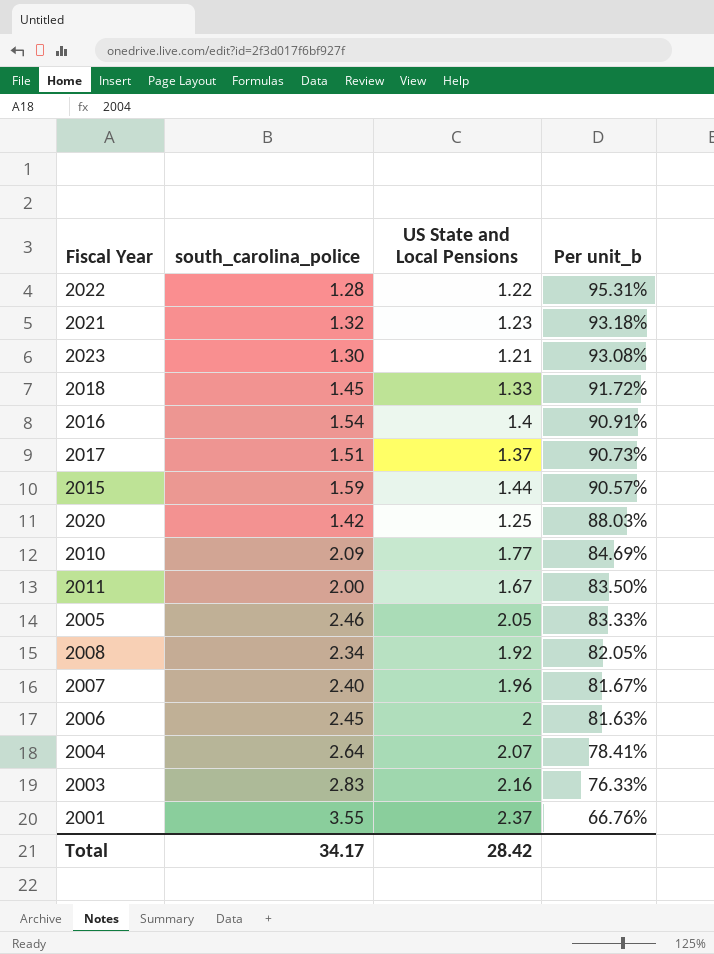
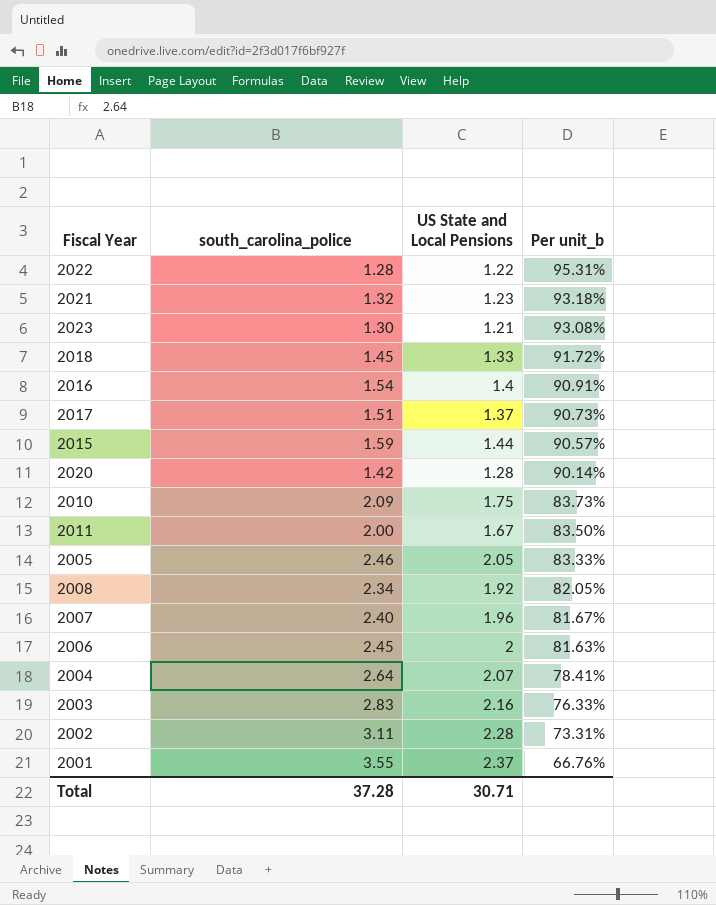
2020 | US State and Local Pensions: 1.25 -> 1.28
2020 | Per unit_b: 88.03% -> 90.14%
2010 | US State and Local Pensions: 1.77 -> 1.75
2010 | Per unit_b: 84.69% -> 83.73%
row 2002: none -> 3.11 | 2.28 | 73.31%
Total | south_carolina_police: 34.17 -> 37.28
Total | US State and Local Pensions: 28.42 -> 30.71

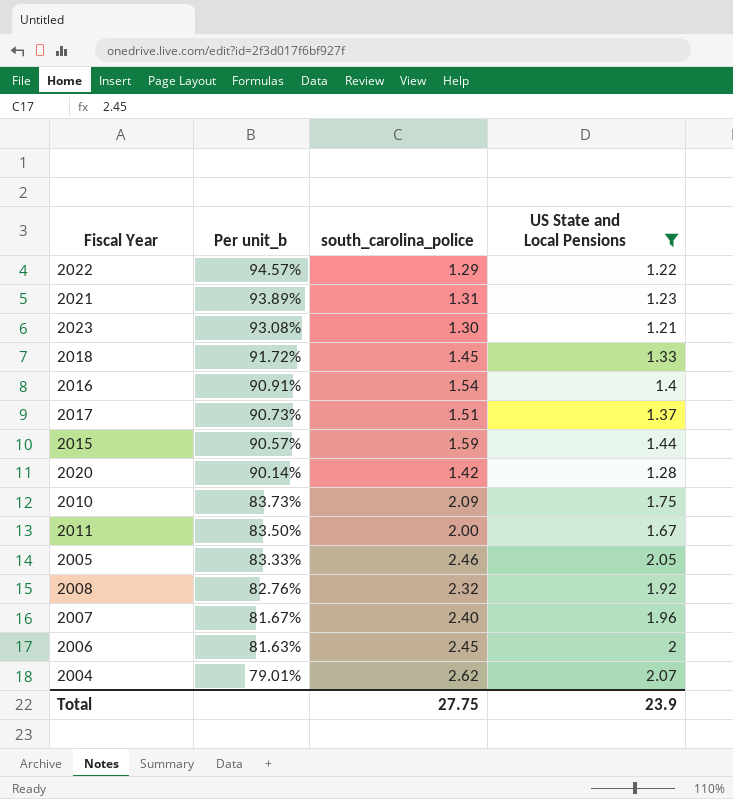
filter: none -> US State and Local Pensions <= 2.07
column Per unit_b | position: 4 -> 2
2022 | Per unit_b: 95.31% -> 94.57%
2022 | south_carolina_police: 1.28 -> 1.29
2021 | Per unit_b: 93.18% -> 93.89%
2021 | south_carolina_police: 1.32 -> 1.31
2008 | Per unit_b: 82.05% -> 82.76%
2008 | south_carolina_police: 2.34 -> 2.32
2004 | Per unit_b: 78.41% -> 79.01%
2004 | south_carolina_police: 2.64 -> 2.62
Total | south_carolina_police: 37.28 -> 27.75
Total | US State and Local Pensions: 30.71 -> 23.9

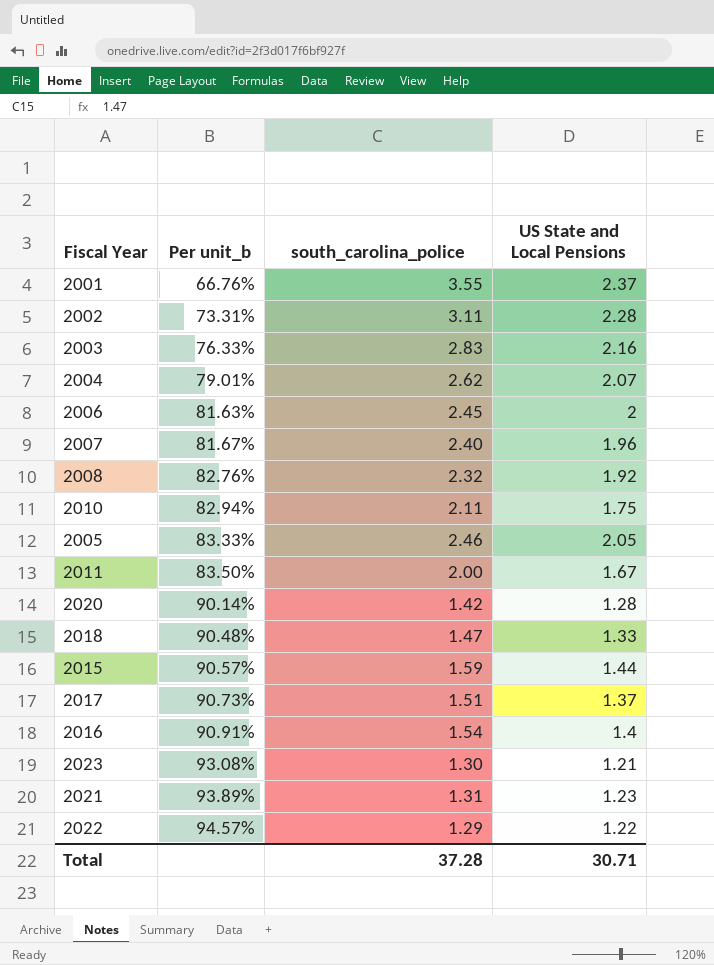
filter: US State and Local Pensions <= 2.07 -> none
row order: Per unit_b descending -> Per unit_b ascending
2010 | Per unit_b: 83.73% -> 82.94%
2010 | south_carolina_police: 2.09 -> 2.11
2018 | Per unit_b: 91.72% -> 90.48%
2018 | south_carolina_police: 1.45 -> 1.47
Total | south_carolina_police: 27.75 -> 37.28
Total | US State and Local Pensions: 23.9 -> 30.71

